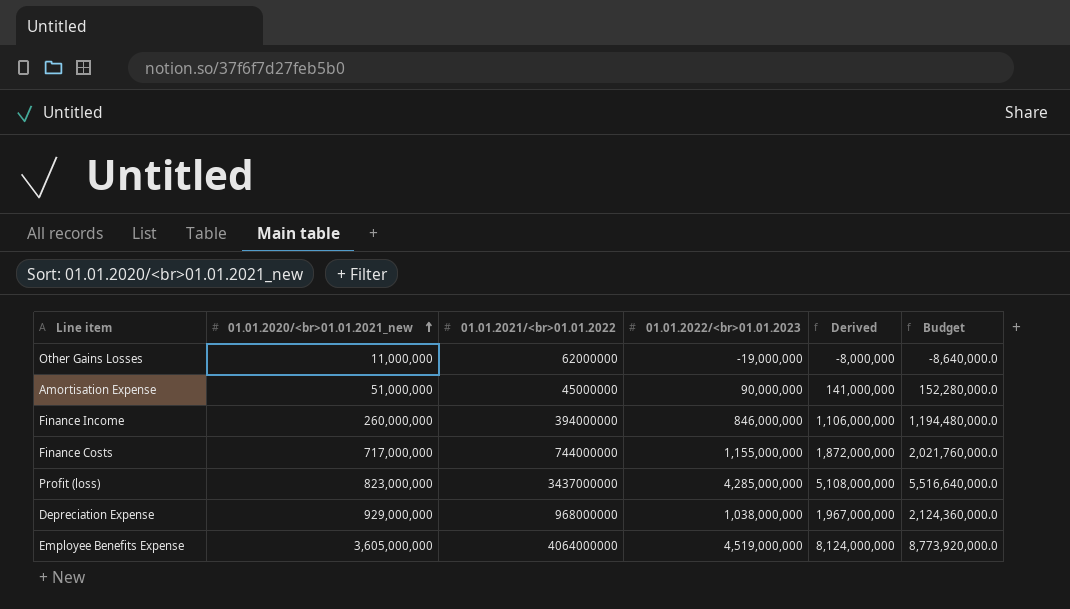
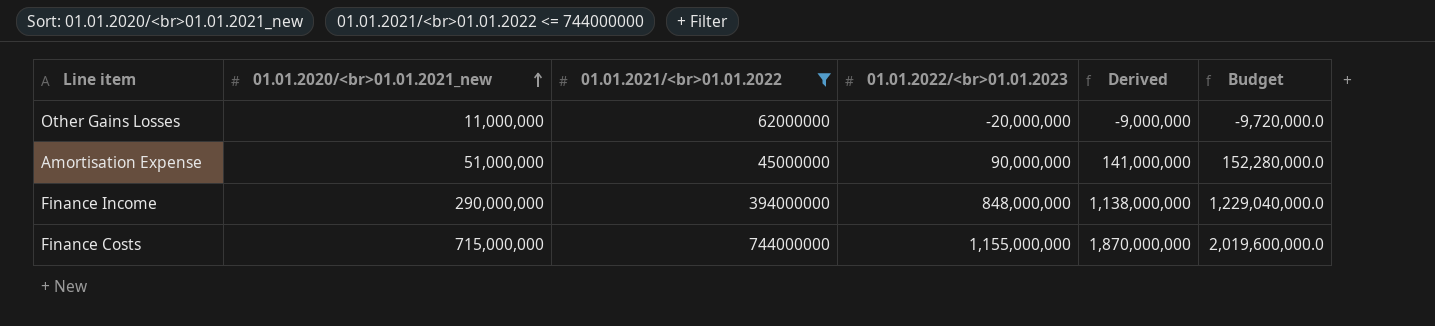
filter: none -> 01.01.2021/<br>01.01.2022 <= 744000000
Other Gains Losses | 01.01.2022/<br>01.01.2023: -19,000,000 -> -20,000,000
Other Gains Losses | Derived: -8,000,000 -> -9,000,000
Other Gains Losses | Budget: -8,640,000.0 -> -9,720,000.0
Finance Income | 01.01.2020/<br>01.01.2021_new: 260,000,000 -> 290,000,000
Finance Income | 01.01.2022/<br>01.01.2023: 846,000,000 -> 848,000,000
Finance Income | Derived: 1,106,000,000 -> 1,138,000,000
Finance Income | Budget: 1,194,480,000.0 -> 1,229,040,000.0
Finance Costs | 01.01.2020/<br>01.01.2021_new: 717,000,000 -> 715,000,000
Finance Costs | Derived: 1,872,000,000 -> 1,870,000,000
Finance Costs | Budget: 2,021,760,000.0 -> 2,019,600,000.0

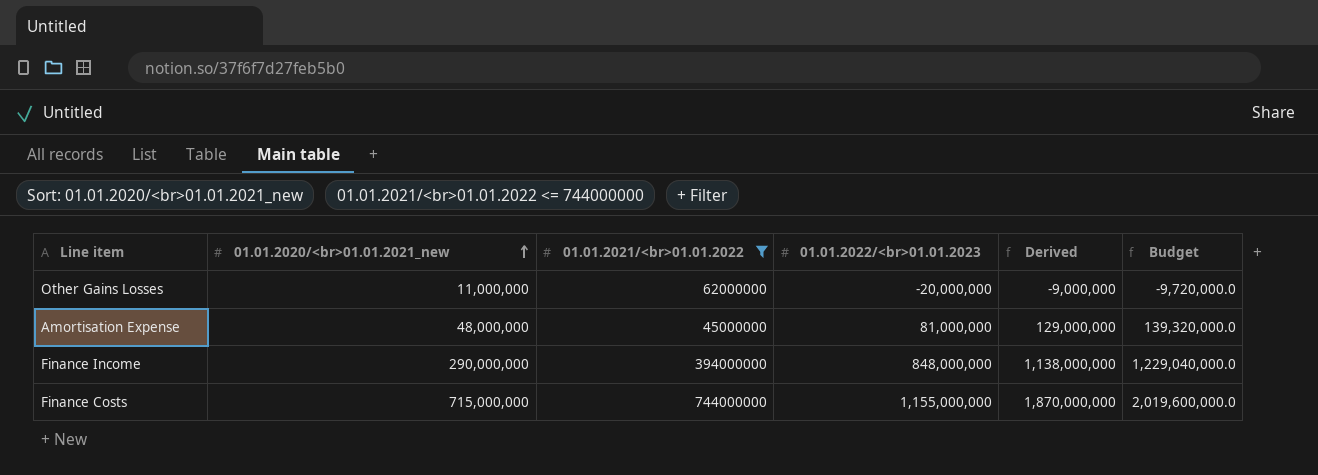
Amortisation Expense | 01.01.2020/<br>01.01.2021_new: 51,000,000 -> 48,000,000
Amortisation Expense | 01.01.2022/<br>01.01.2023: 90,000,000 -> 81,000,000
Amortisation Expense | Derived: 141,000,000 -> 129,000,000
Amortisation Expense | Budget: 152,280,000.0 -> 139,320,000.0

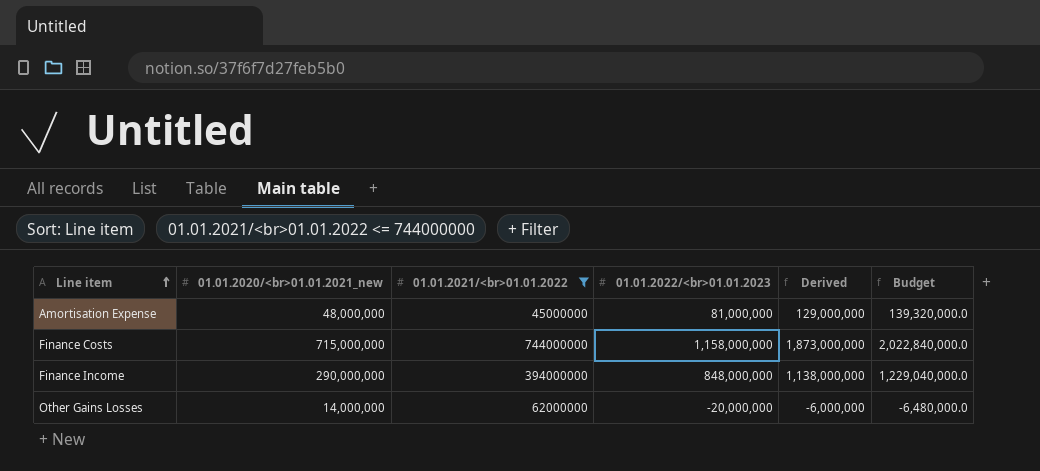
row order: 01.01.2020/<br>01.01.2021_new ascending -> Line item ascending
Finance Costs | 01.01.2022/<br>01.01.2023: 1,155,000,000 -> 1,158,000,000
Finance Costs | Derived: 1,870,000,000 -> 1,873,000,000
Finance Costs | Budget: 2,019,600,000.0 -> 2,022,840,000.0
Other Gains Losses | 01.01.2020/<br>01.01.2021_new: 11,000,000 -> 14,000,000
Other Gains Losses | Derived: -9,000,000 -> -6,000,000
Other Gains Losses | Budget: -9,720,000.0 -> -6,480,000.0

